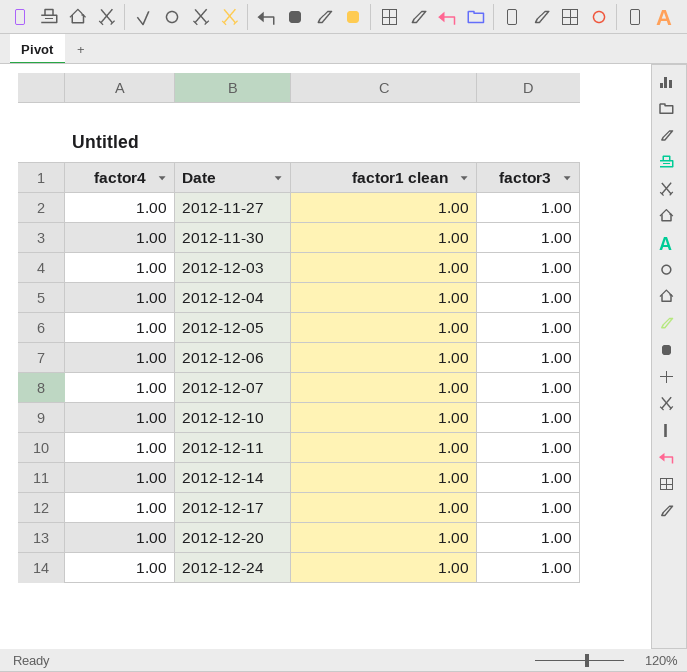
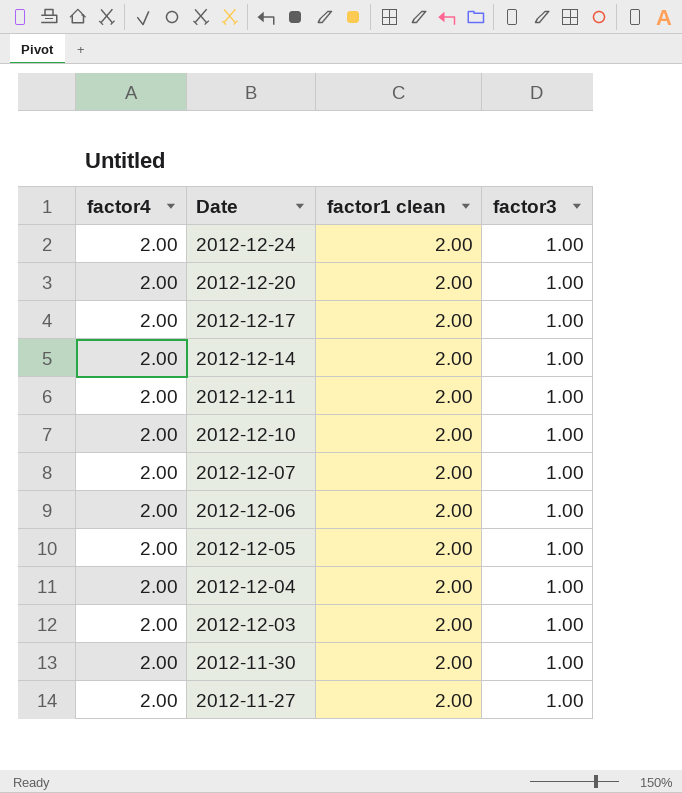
row order: Date ascending -> Date descending
2012-12-24 | factor4: 1.00 -> 2.00
2012-12-24 | factor1 clean: 1.00 -> 2.00
2012-12-20 | factor4: 1.00 -> 2.00
2012-12-20 | factor1 clean: 1.00 -> 2.00
2012-12-17 | factor4: 1.00 -> 2.00
2012-12-17 | factor1 clean: 1.00 -> 2.00
2012-12-14 | factor4: 1.00 -> 2.00
2012-12-14 | factor1 clean: 1.00 -> 2.00
2012-12-11 | factor4: 1.00 -> 2.00
2012-12-11 | factor1 clean: 1.00 -> 2.00
2012-12-10 | factor4: 1.00 -> 2.00
2012-12-10 | factor1 clean: 1.00 -> 2.00
2012-12-07 | factor4: 1.00 -> 2.00
2012-12-07 | factor1 clean: 1.00 -> 2.00
2012-12-06 | factor4: 1.00 -> 2.00
2012-12-06 | factor1 clean: 1.00 -> 2.00
2012-12-05 | factor4: 1.00 -> 2.00
2012-12-05 | factor1 clean: 1.00 -> 2.00
2012-12-04 | factor4: 1.00 -> 2.00
2012-12-04 | factor1 clean: 1.00 -> 2.00
2012-12-03 | factor4: 1.00 -> 2.00
2012-12-03 | factor1 clean: 1.00 -> 2.00
2012-11-30 | factor4: 1.00 -> 2.00
2012-11-30 | factor1 clean: 1.00 -> 2.00
2012-11-27 | factor4: 1.00 -> 2.00
2012-11-27 | factor1 clean: 1.00 -> 2.00

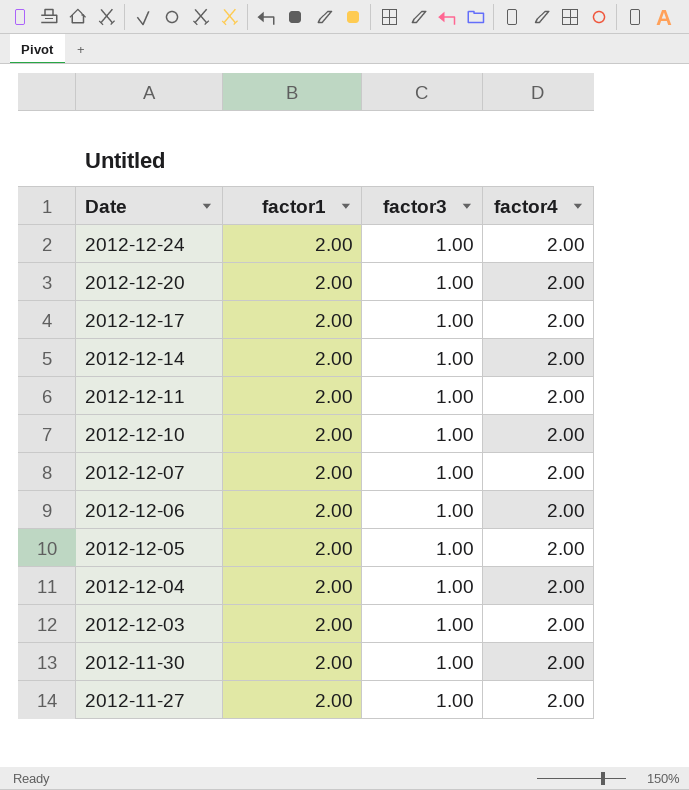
column name: factor1 clean -> factor1
column factor4 | position: 1 -> 4

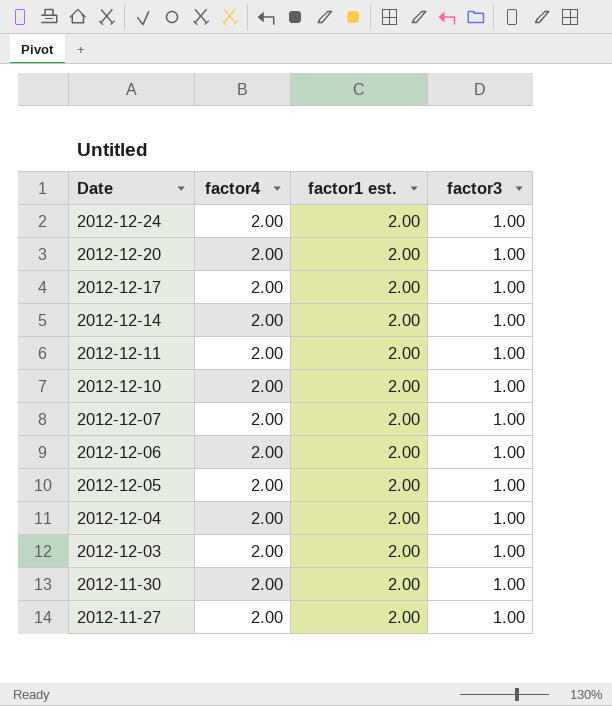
column factor4 | position: 4 -> 2
column name: factor1 -> factor1 est.

